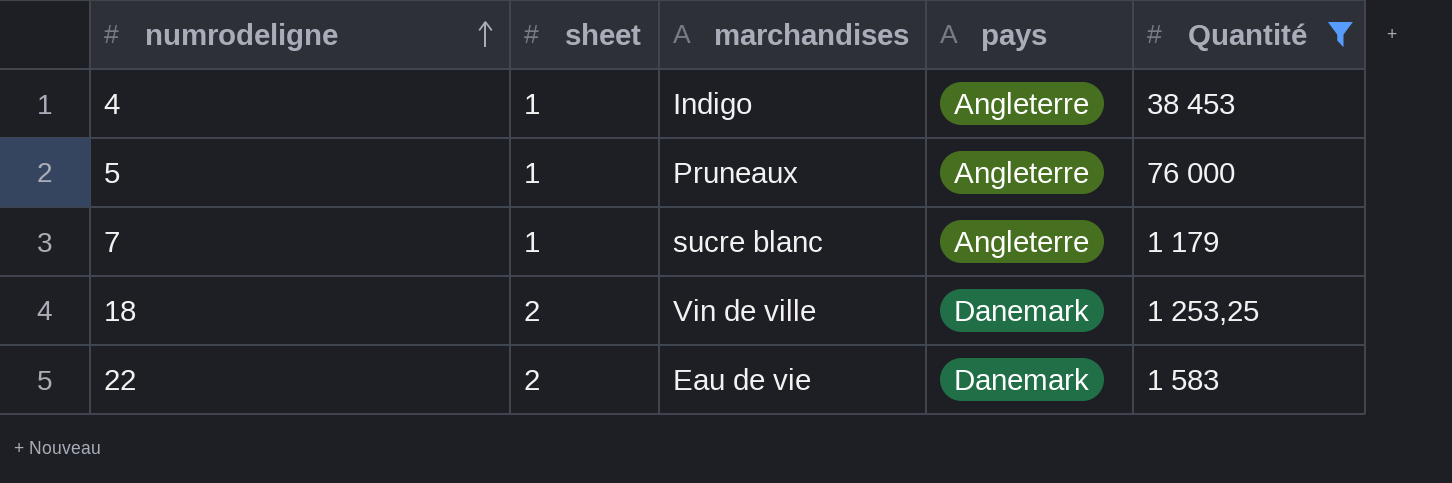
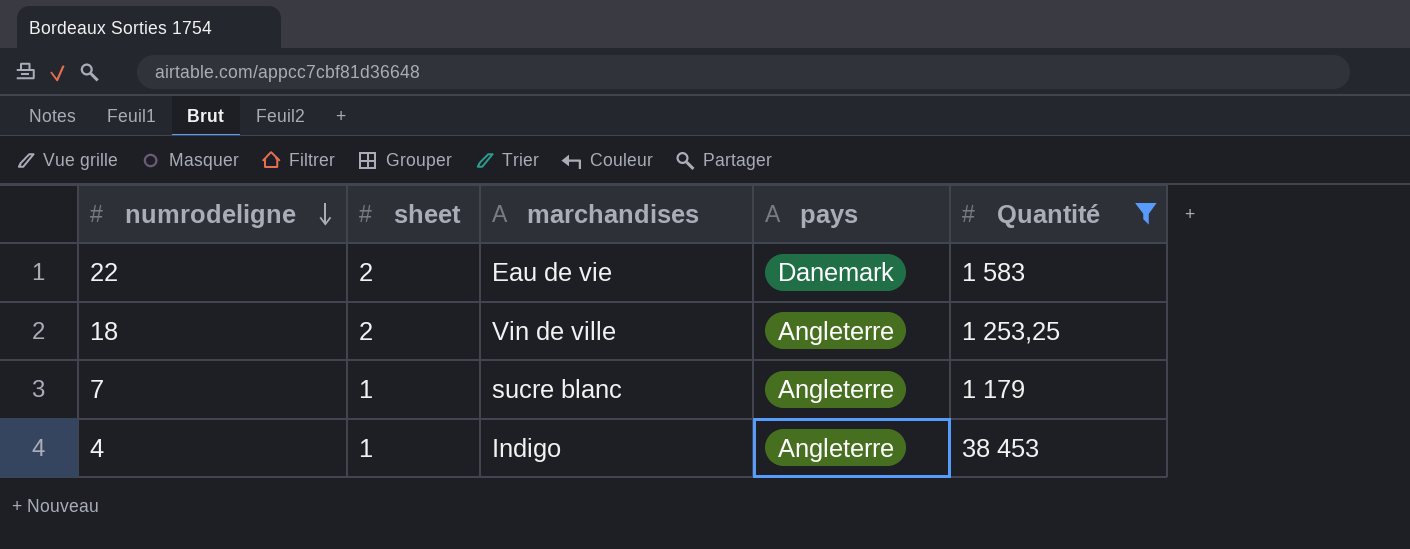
row order: numrodeligne ascending -> numrodeligne descending
row 5: 1 | Pruneaux | Angleterre | 76 000 -> none
18 | pays: Danemark -> Angleterre

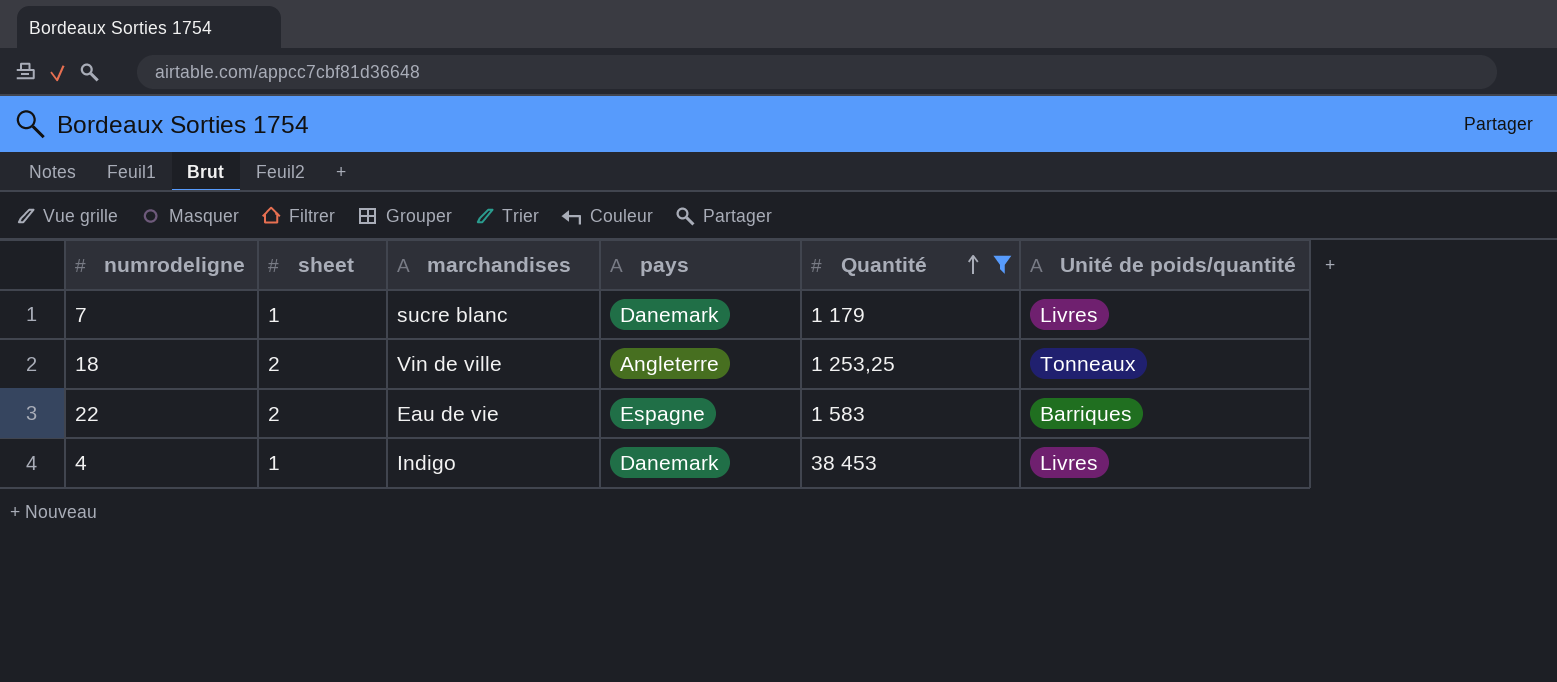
row order: numrodeligne descending -> Quantité ascending
column Unité de poids/quantité | position: none -> 6
7 | pays: Angleterre -> Danemark
22 | pays: Danemark -> Espagne
4 | pays: Angleterre -> Danemark

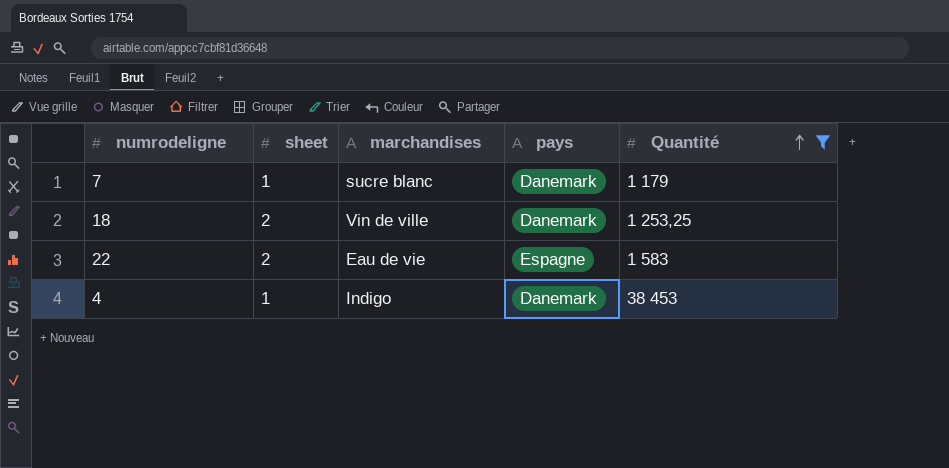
column Unité de poids/quantité | position: 6 -> none
18 | pays: Angleterre -> Danemark

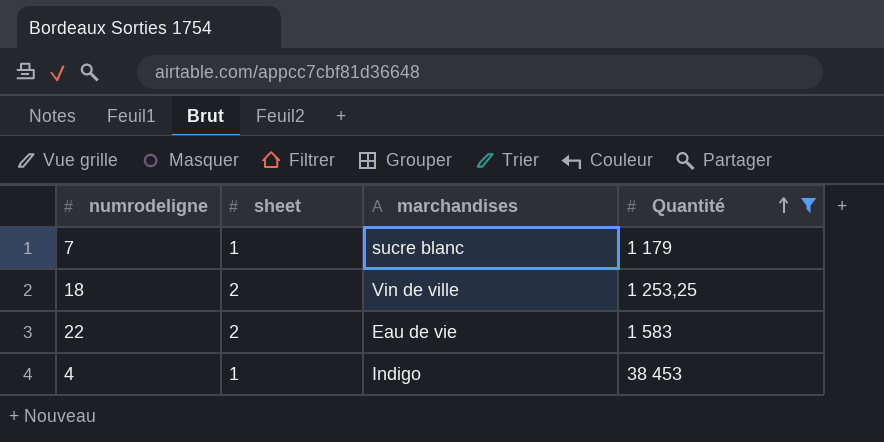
column pays | position: 4 -> none

